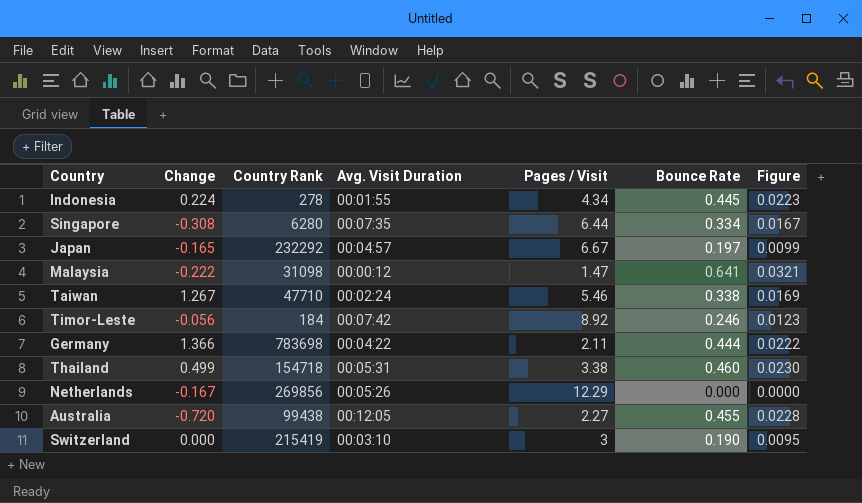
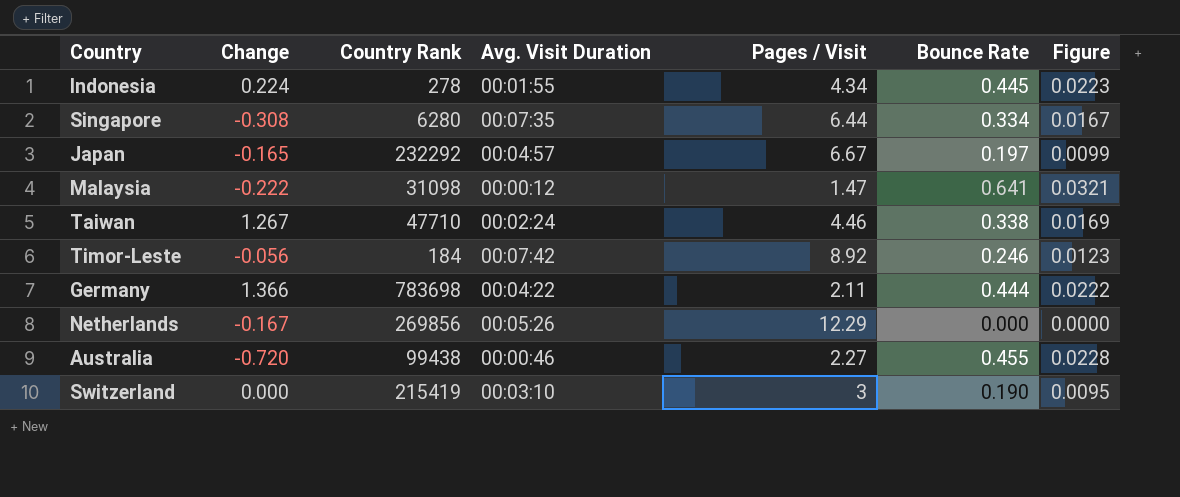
row Thailand: 0.499 | 154718 | 00:05:31 | 3.38 | 0.460 | 0.0230 -> none
Taiwan | Pages / Visit: 5.46 -> 4.46
Australia | Avg. Visit Duration: 00:12:05 -> 00:00:46

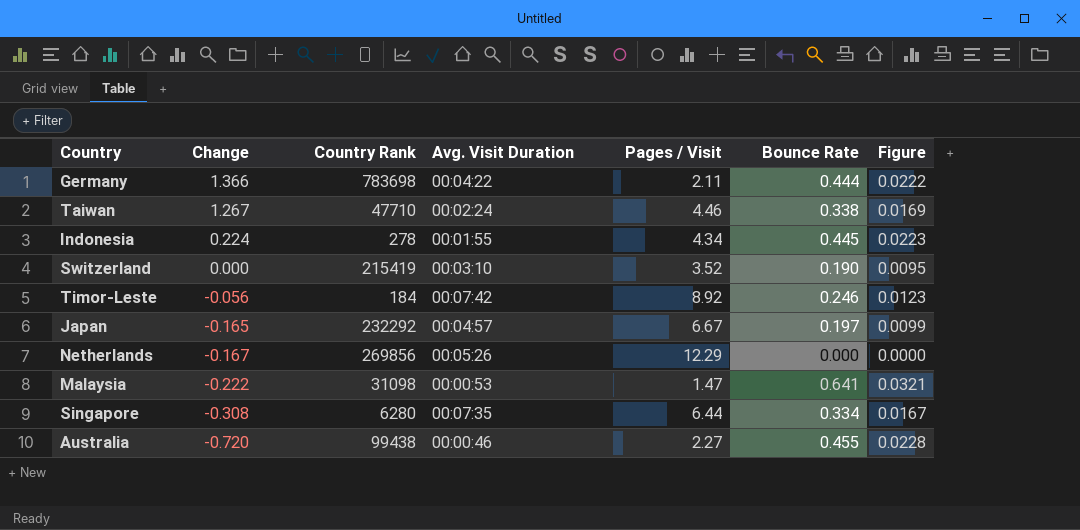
row order: none -> Change descending
Switzerland | Pages / Visit: 3 -> 3.52
Malaysia | Avg. Visit Duration: 00:00:12 -> 00:00:53

